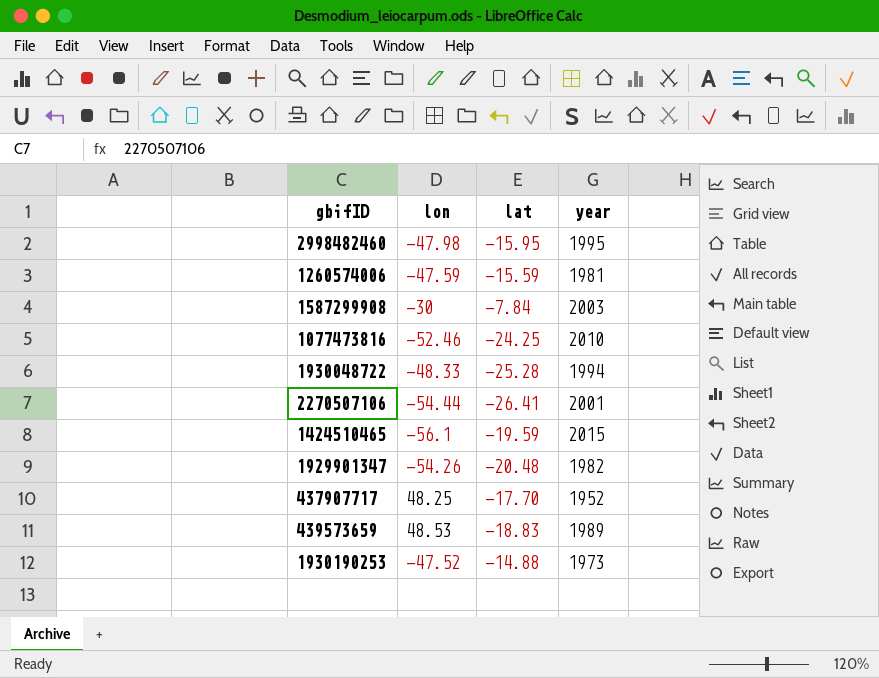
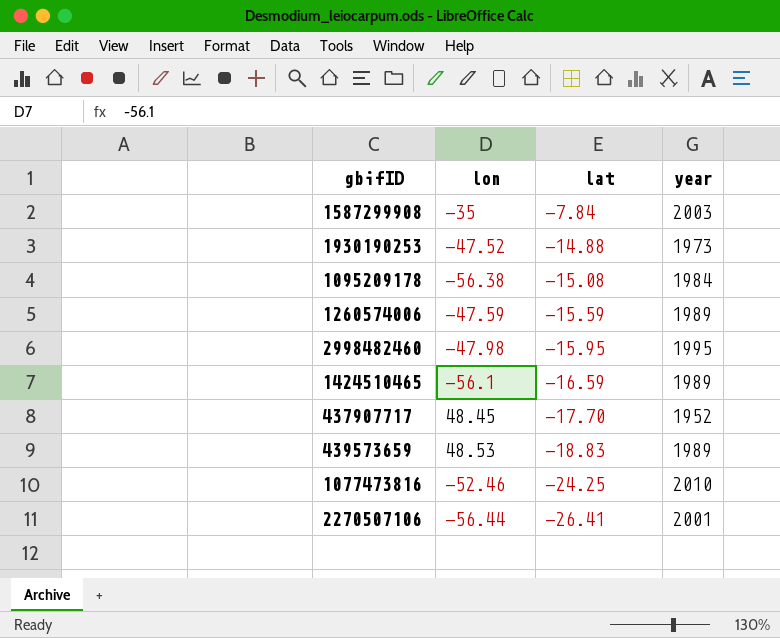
row order: none -> lat descending
row 1930048722: -48.33 | -25.28 | 1994 -> none
row 1929901347: -54.26 | -20.48 | 1982 -> none
1587299908 | lon: -30 -> -35
row 1095209178: none -> -56.38 | -15.08 | 1984
1260574006 | year: 1981 -> 1989
1424510465 | lat: -19.59 -> -16.59
1424510465 | year: 2015 -> 1989
437907717 | lon: 48.25 -> 48.45
2270507106 | lon: -54.44 -> -56.44

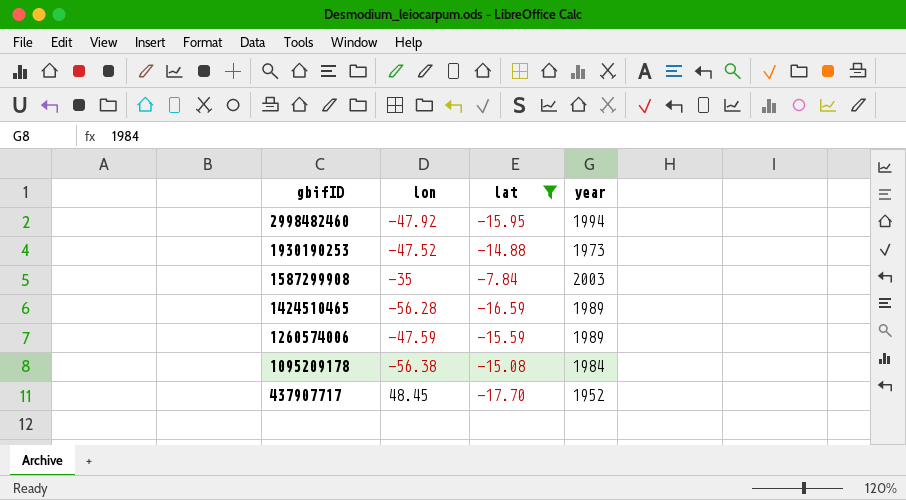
filter: none -> lat >= -17.70
row order: lat descending -> gbifID descending
2998482460 | lon: -47.98 -> -47.92
2998482460 | year: 1995 -> 1994
1424510465 | lon: -56.1 -> -56.28

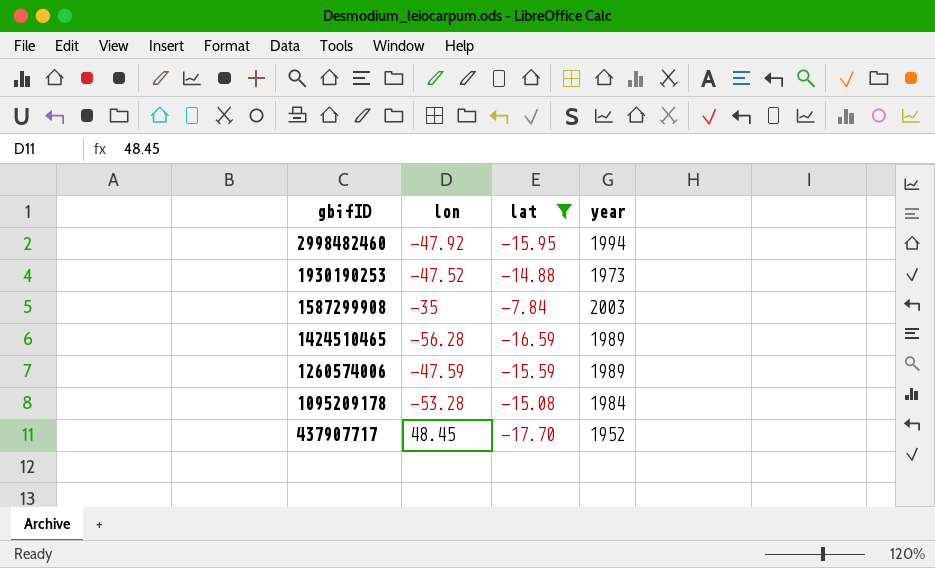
1095209178 | lon: -56.38 -> -53.28

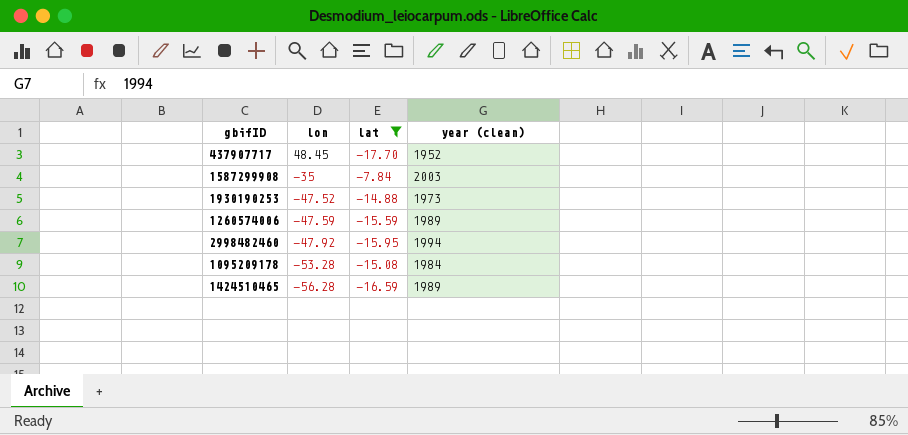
row order: gbifID descending -> lon descending
column name: year -> year (clean)

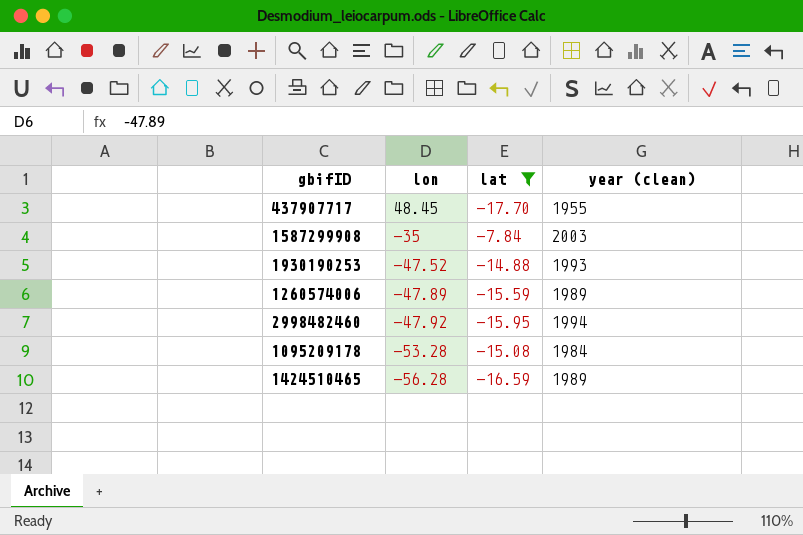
437907717 | year (clean): 1952 -> 1955
1930190253 | year (clean): 1973 -> 1993
1260574006 | lon: -47.59 -> -47.89

